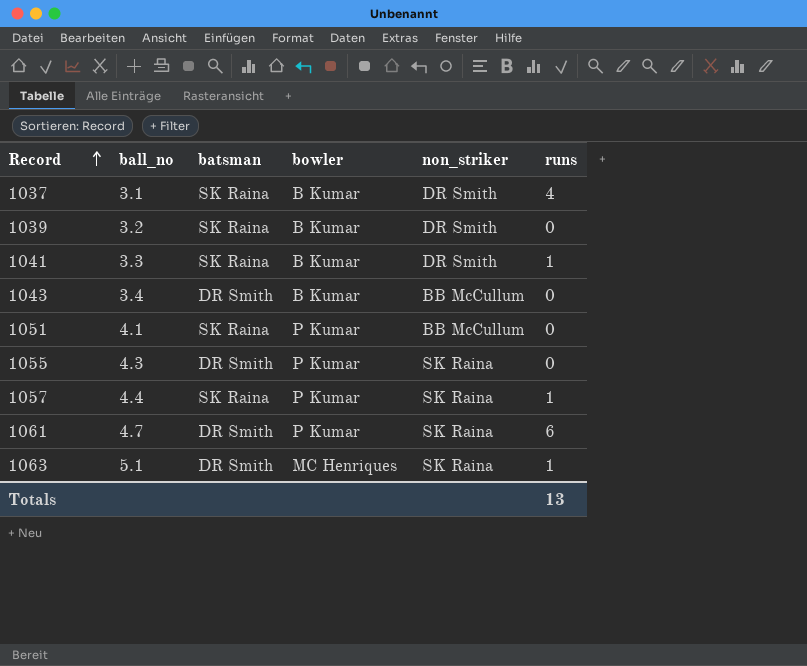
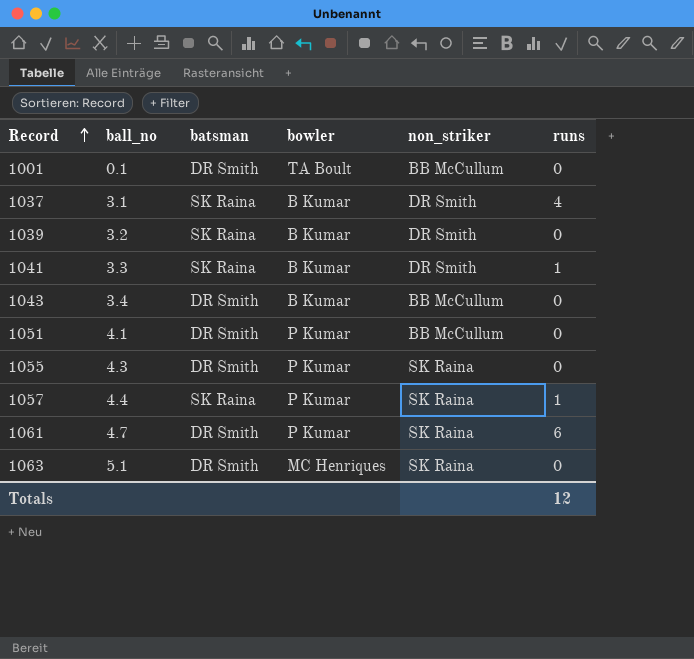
row 1001: none -> 0.1 | DR Smith | TA Boult | BB McCullum | 0
1051 | batsman: SK Raina -> DR Smith
1063 | runs: 1 -> 0
Totals | runs: 13 -> 12

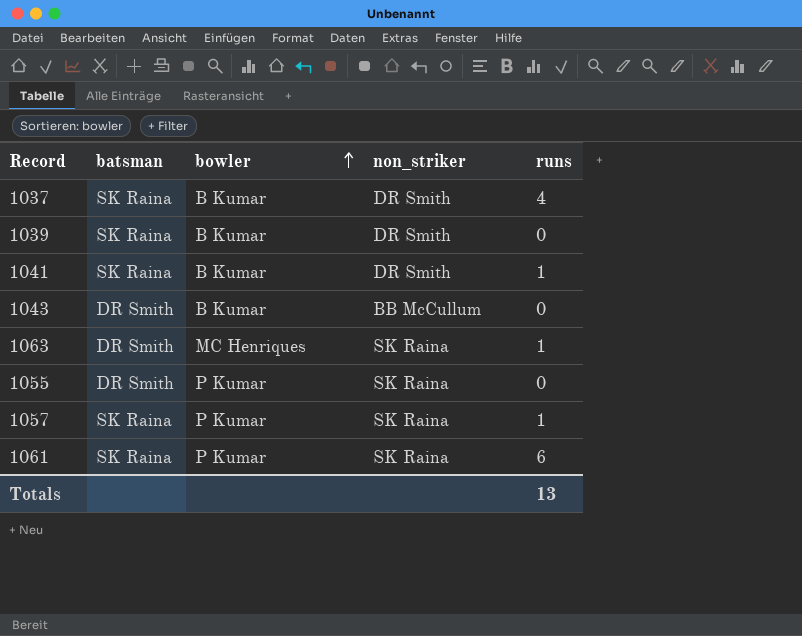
row order: Record ascending -> bowler ascending
column ball_no | position: 2 -> none
row 1001: 0.1 | DR Smith | TA Boult | BB McCullum | 0 -> none
row 1051: 4.1 | DR Smith | P Kumar | BB McCullum | 0 -> none
1063 | runs: 0 -> 1
1061 | batsman: DR Smith -> SK Raina
Totals | runs: 12 -> 13

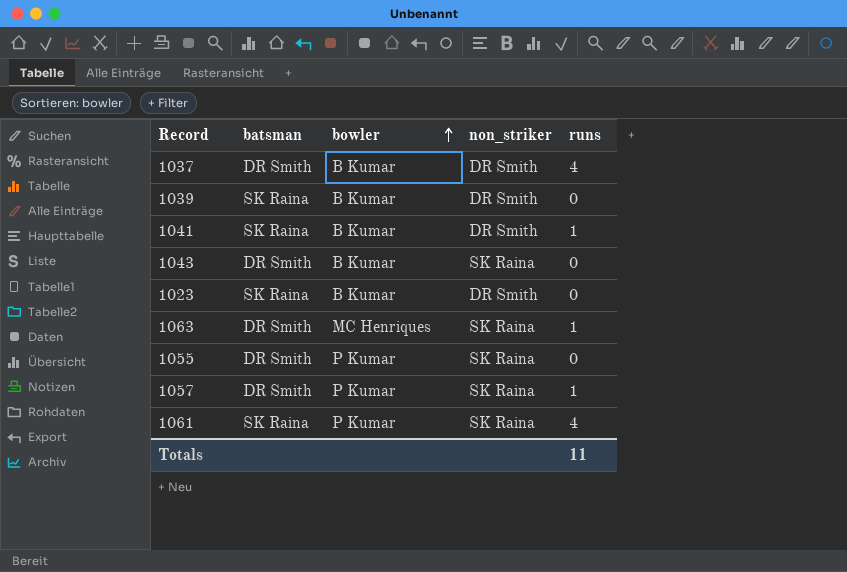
1037 | batsman: SK Raina -> DR Smith
1043 | non_striker: BB McCullum -> SK Raina
row 1023: none -> SK Raina | B Kumar | DR Smith | 0
1057 | batsman: SK Raina -> DR Smith
1061 | runs: 6 -> 4
Totals | runs: 13 -> 11

